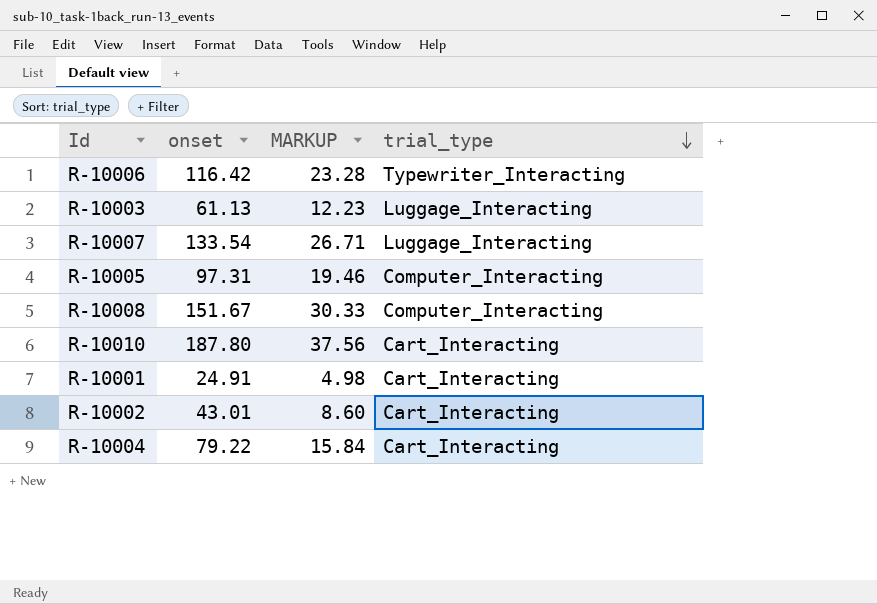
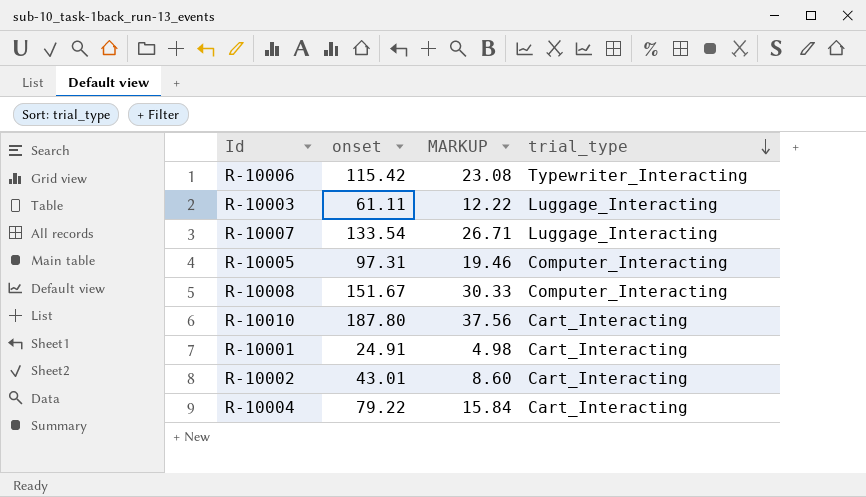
R-10006 | onset: 116.42 -> 115.42
R-10006 | MARKUP: 23.28 -> 23.08
R-10003 | onset: 61.13 -> 61.11
R-10003 | MARKUP: 12.23 -> 12.22

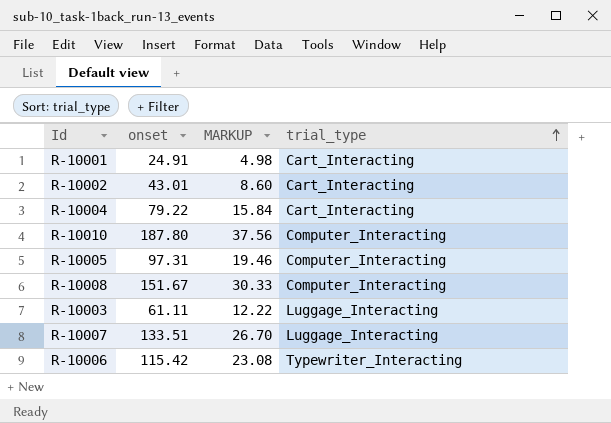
row order: trial_type descending -> trial_type ascending
R-10010 | trial_type: Cart_Interacting -> Computer_Interacting
R-10007 | onset: 133.54 -> 133.51
R-10007 | MARKUP: 26.71 -> 26.70

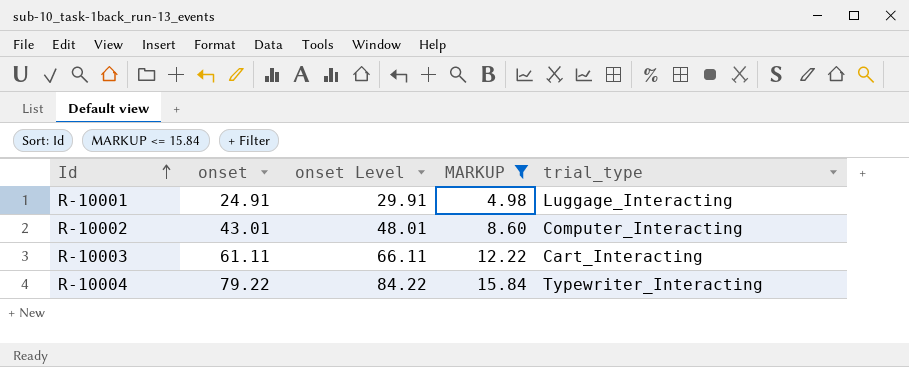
filter: none -> MARKUP <= 15.84
row order: trial_type ascending -> Id ascending
column onset Level | formula: none -> [onset] + 5
R-10001 | trial_type: Cart_Interacting -> Luggage_Interacting
R-10002 | trial_type: Cart_Interacting -> Computer_Interacting
R-10003 | trial_type: Luggage_Interacting -> Cart_Interacting
R-10004 | trial_type: Cart_Interacting -> Typewriter_Interacting

